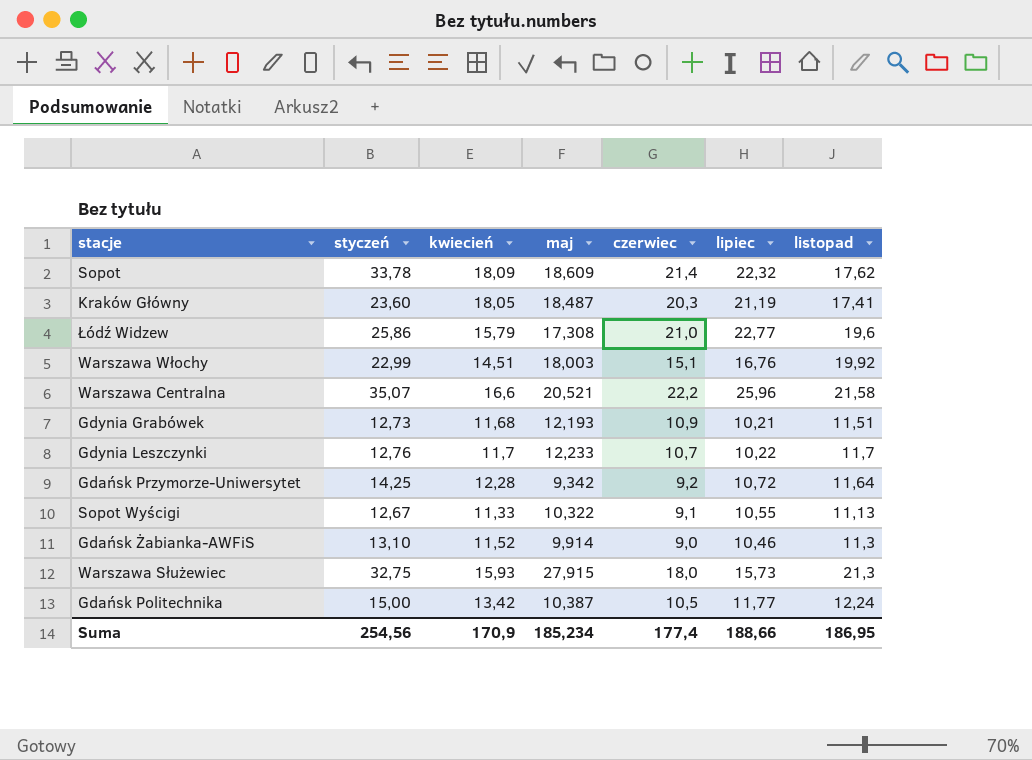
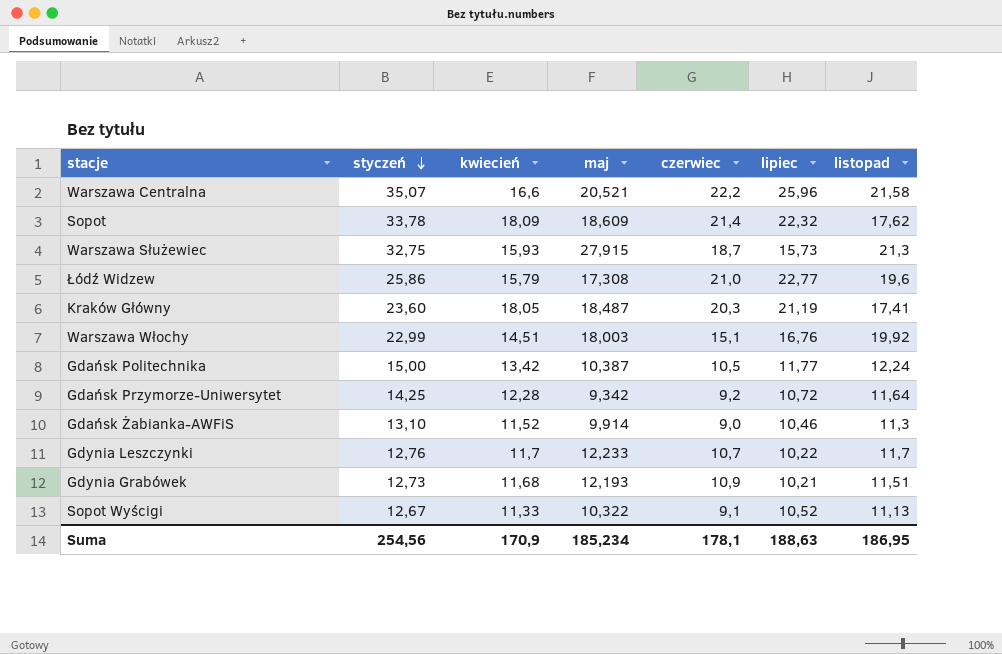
row order: none -> styczeń descending
Warszawa Służewiec | czerwiec: 18,0 -> 18,7
Sopot Wyścigi | lipiec: 10,55 -> 10,52
Suma | czerwiec: 177,4 -> 178,1
Suma | lipiec: 188,66 -> 188,63

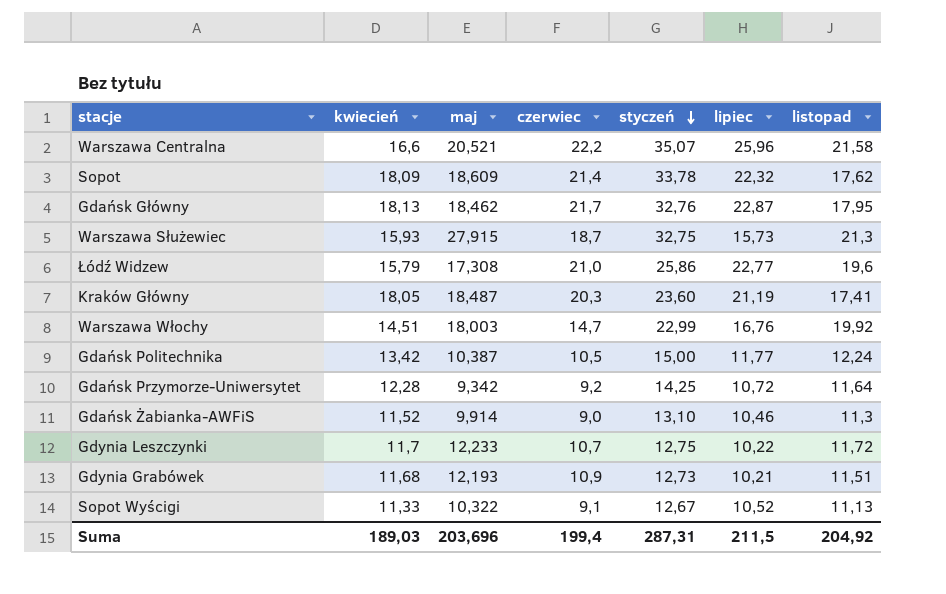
column styczeń | position: 2 -> 5
row Gdańsk Główny: none -> 18,13 | 18,462 | 21,7 | 32,76 | 22,87 | 17,95
Warszawa Włochy | czerwiec: 15,1 -> 14,7
Gdynia Leszczynki | styczeń: 12,76 -> 12,75
Gdynia Leszczynki | listopad: 11,7 -> 11,72
Suma | kwiecień: 170,9 -> 189,03
Suma | maj: 185,234 -> 203,696
Suma | czerwiec: 178,1 -> 199,4
Suma | styczeń: 254,56 -> 287,31
Suma | lipiec: 188,63 -> 211,5
Suma | listopad: 186,95 -> 204,92

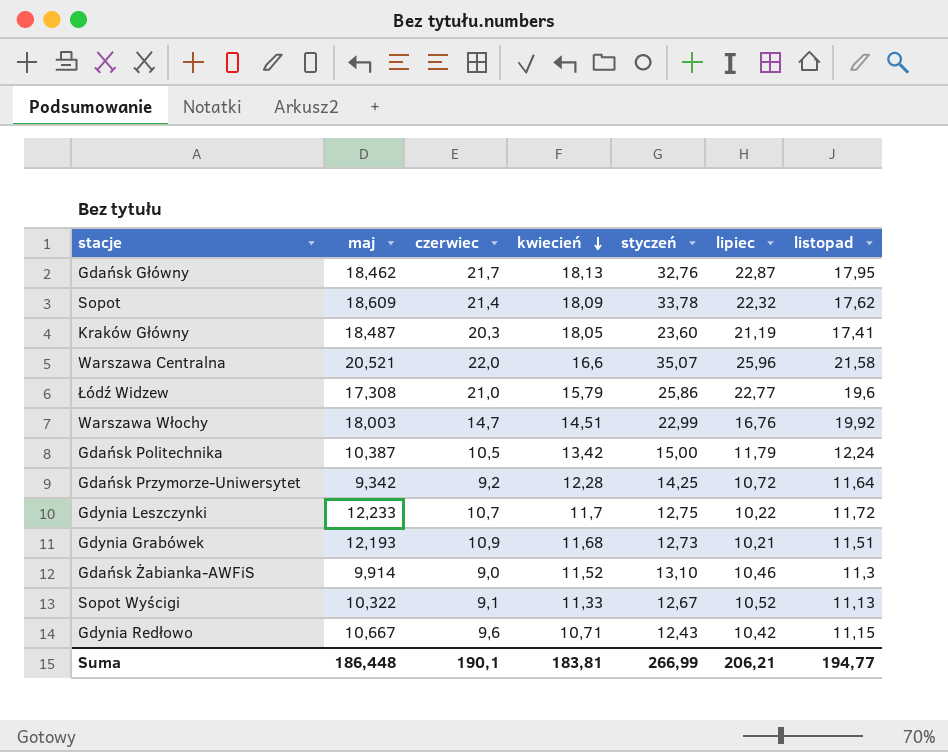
row order: styczeń descending -> kwiecień descending
column kwiecień | position: 2 -> 4
row Warszawa Służewiec: 15,93 | 27,915 | 18,7 | 32,75 | 15,73 | 21,3 -> none
Warszawa Centralna | czerwiec: 22,2 -> 22,0
Gdańsk Politechnika | lipiec: 11,77 -> 11,79
row Gdynia Redłowo: none -> 10,667 | 9,6 | 10,71 | 12,43 | 10,42 | 11,15
Suma | maj: 203,696 -> 186,448
Suma | czerwiec: 199,4 -> 190,1
Suma | kwiecień: 189,03 -> 183,81
Suma | styczeń: 287,31 -> 266,99
Suma | lipiec: 211,5 -> 206,21
Suma | listopad: 204,92 -> 194,77

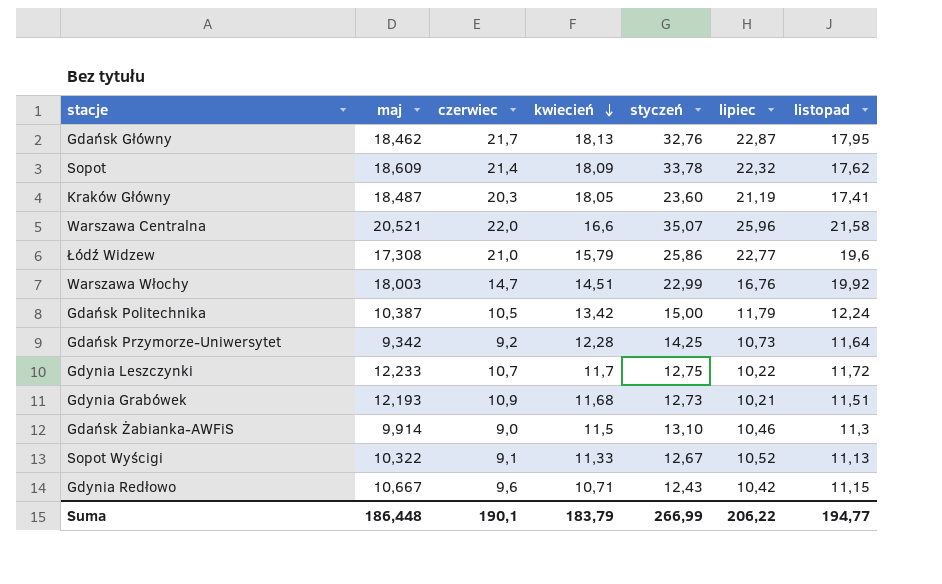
Gdańsk Przymorze-Uniwersytet | lipiec: 10,72 -> 10,73
Gdańsk Żabianka-AWFiS | kwiecień: 11,52 -> 11,5
Suma | kwiecień: 183,81 -> 183,79
Suma | lipiec: 206,21 -> 206,22

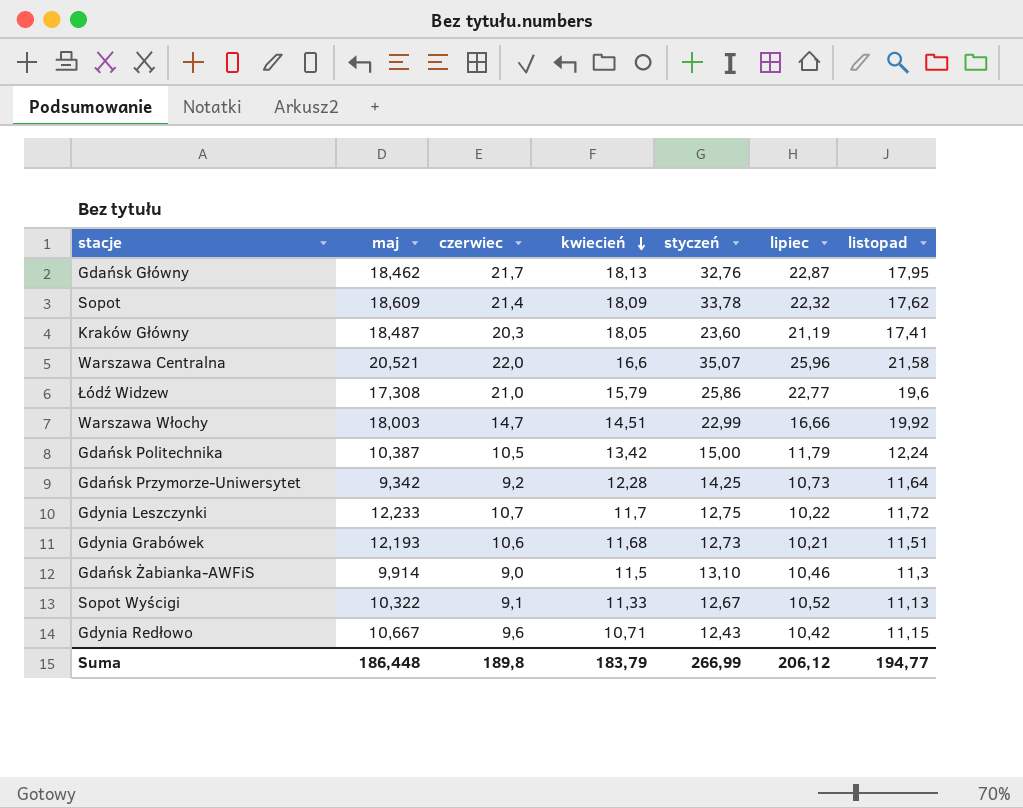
Warszawa Włochy | lipiec: 16,76 -> 16,66
Gdynia Grabówek | czerwiec: 10,9 -> 10,6
Suma | czerwiec: 190,1 -> 189,8
Suma | lipiec: 206,22 -> 206,12

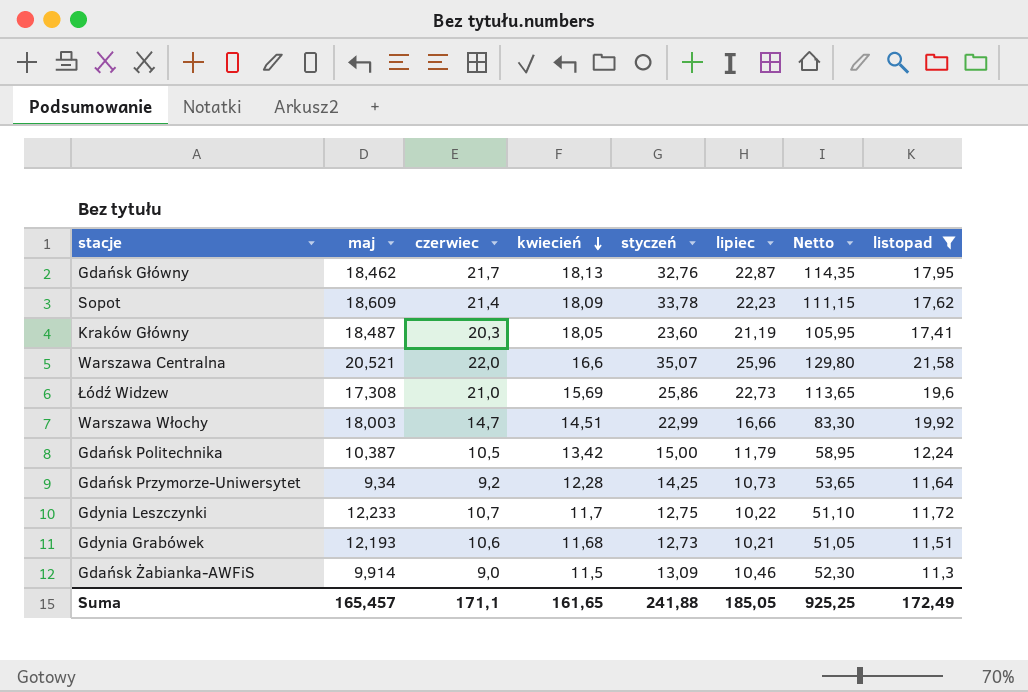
filter: none -> listopad >= 11,3
column Netto | formula: none -> [lipiec] * 5
Sopot | lipiec: 22,32 -> 22,23
Łódź Widzew | kwiecień: 15,79 -> 15,69
Łódź Widzew | lipiec: 22,77 -> 22,73
Gdańsk Przymorze-Uniwersytet | maj: 9,342 -> 9,34
Gdańsk Żabianka-AWFiS | styczeń: 13,10 -> 13,09
Suma | maj: 186,448 -> 165,457
Suma | czerwiec: 189,8 -> 171,1
Suma | kwiecień: 183,79 -> 161,65
Suma | styczeń: 266,99 -> 241,88
Suma | lipiec: 206,12 -> 185,05
Suma | listopad: 194,77 -> 172,49

